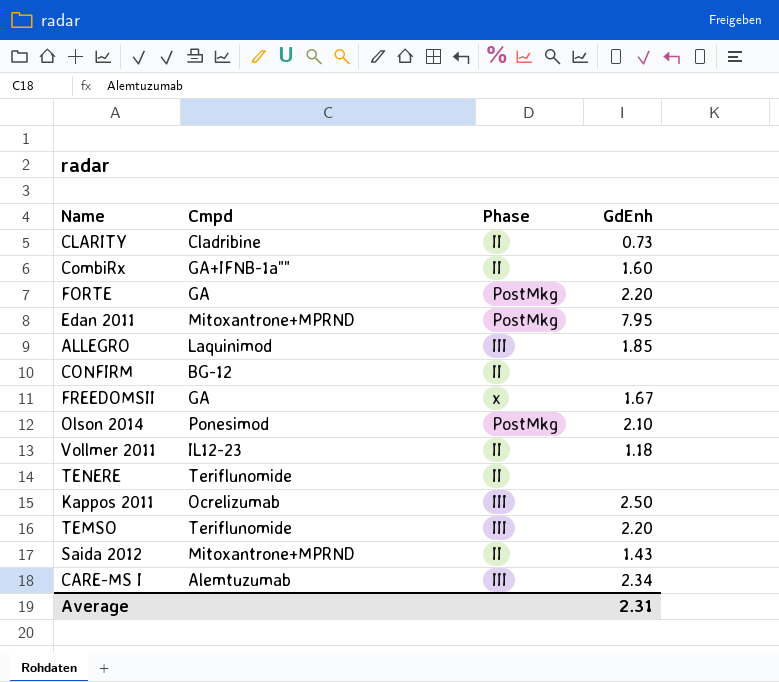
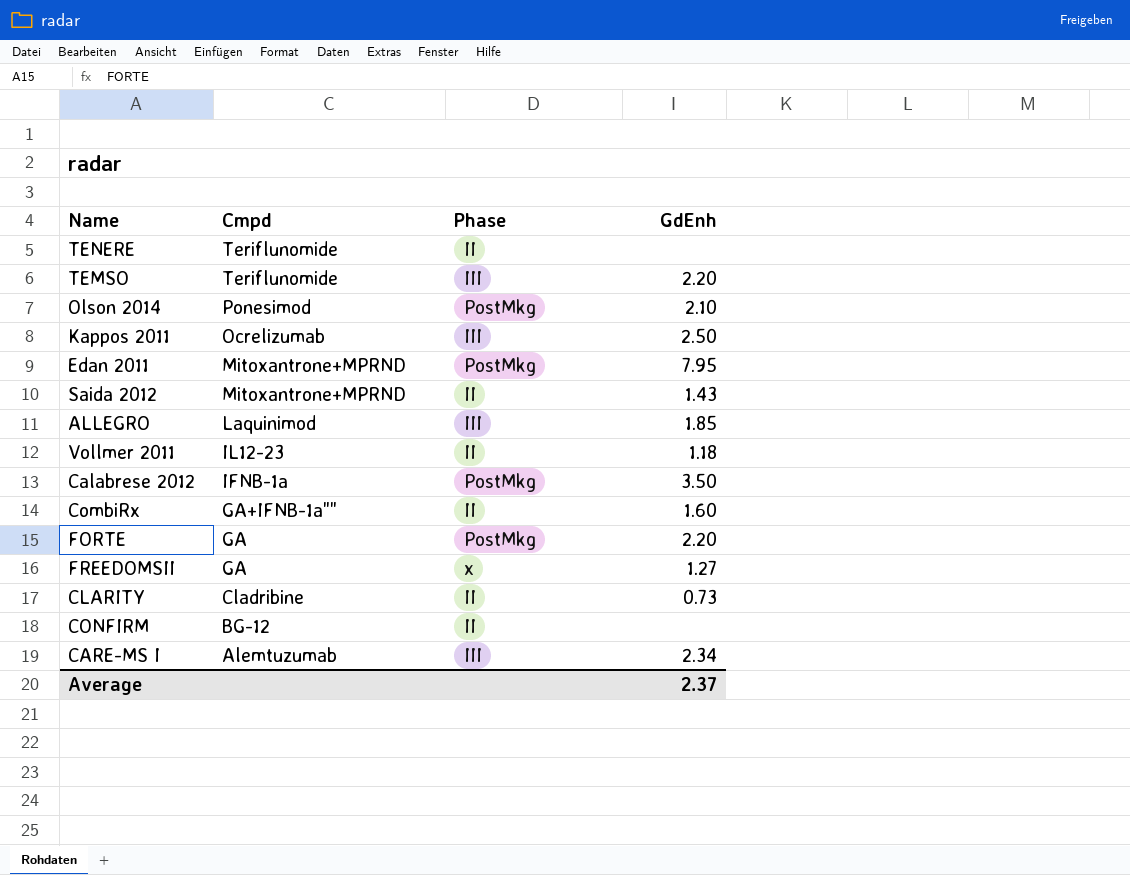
row order: none -> Cmpd descending
row Calabrese 2012: none -> IFNB-1a | PostMkg | 3.50
FREEDOMSII | GdEnh: 1.67 -> 1.27
Average | GdEnh: 2.31 -> 2.37

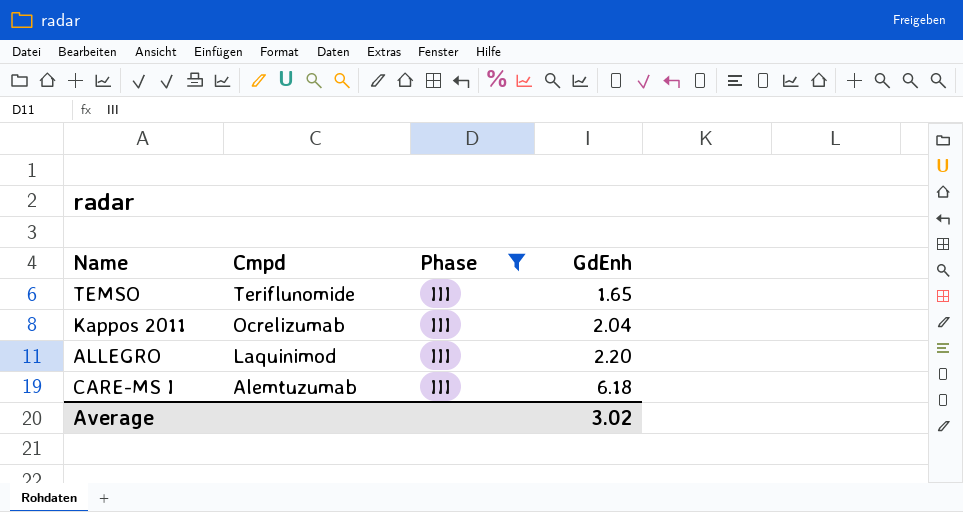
filter: none -> Phase = III
TEMSO | GdEnh: 2.20 -> 1.65
Kappos 2011 | GdEnh: 2.50 -> 2.04
ALLEGRO | GdEnh: 1.85 -> 2.20
CARE-MS I | GdEnh: 2.34 -> 6.18
Average | GdEnh: 2.37 -> 3.02

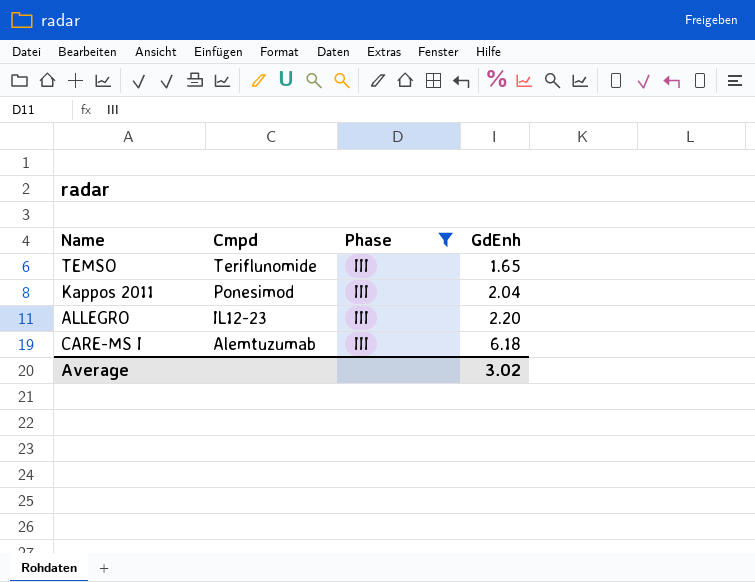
Kappos 2011 | Cmpd: Ocrelizumab -> Ponesimod
ALLEGRO | Cmpd: Laquinimod -> IL12-23

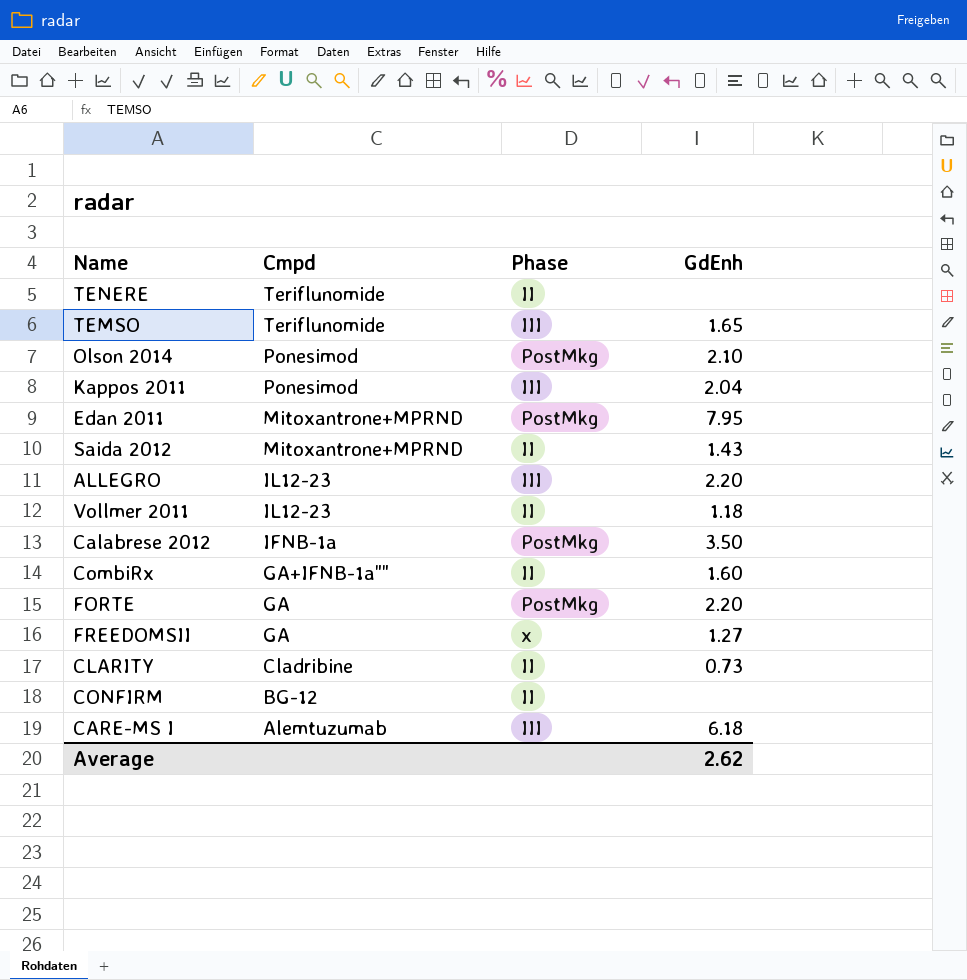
filter: Phase = III -> none
Average | GdEnh: 3.02 -> 2.62

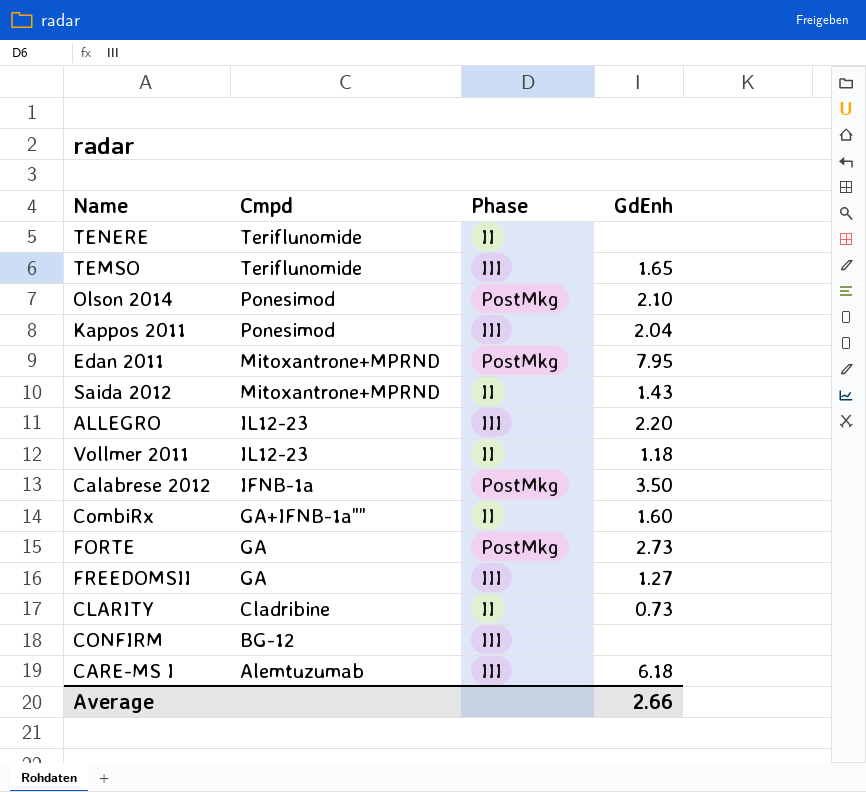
FORTE | GdEnh: 2.20 -> 2.73
FREEDOMSII | Phase: x -> III
CONFIRM | Phase: II -> III
Average | GdEnh: 2.62 -> 2.66

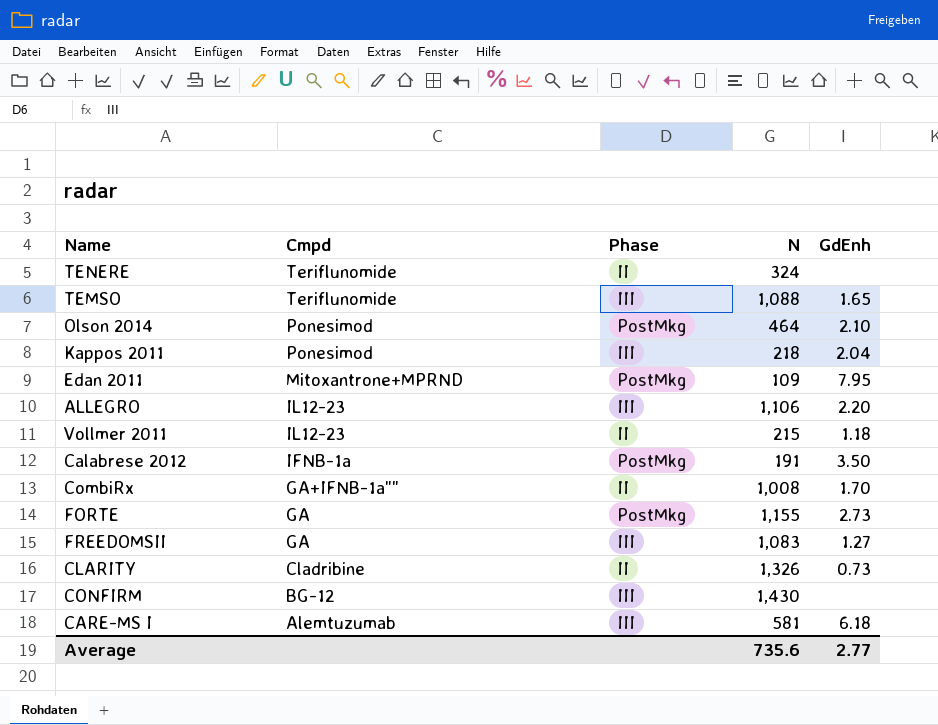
column N | position: none -> 4
row Saida 2012: Mitoxantrone+MPRND | II | 1.43 -> none
CombiRx | GdEnh: 1.60 -> 1.70
Average | GdEnh: 2.66 -> 2.77

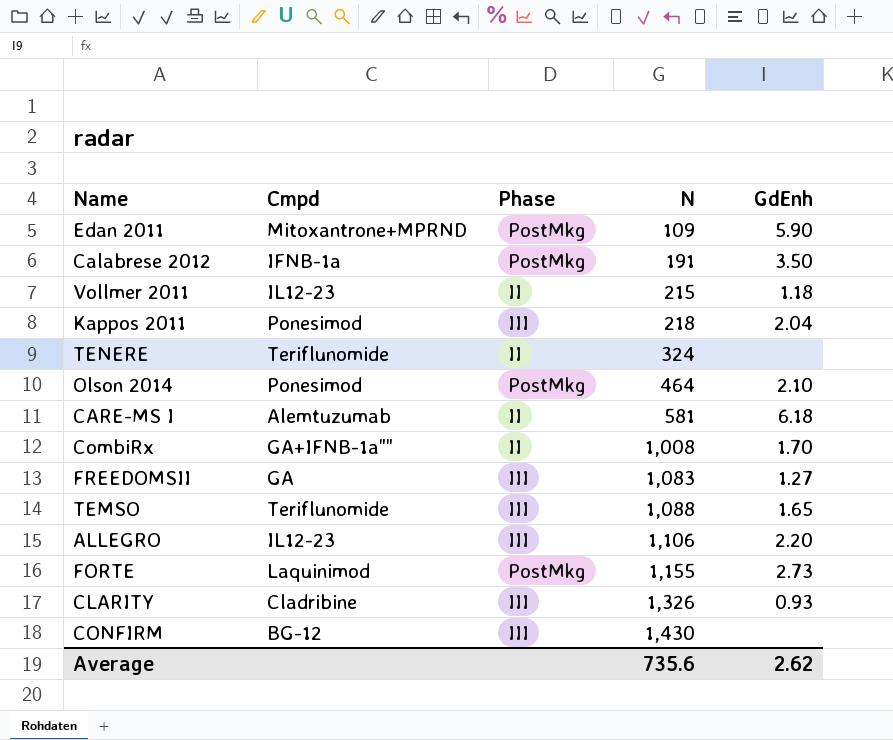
row order: Cmpd descending -> N ascending
Edan 2011 | GdEnh: 7.95 -> 5.90
CARE-MS I | Phase: III -> II
FORTE | Cmpd: GA -> Laquinimod
CLARITY | Phase: II -> III
CLARITY | GdEnh: 0.73 -> 0.93
Average | GdEnh: 2.77 -> 2.62

